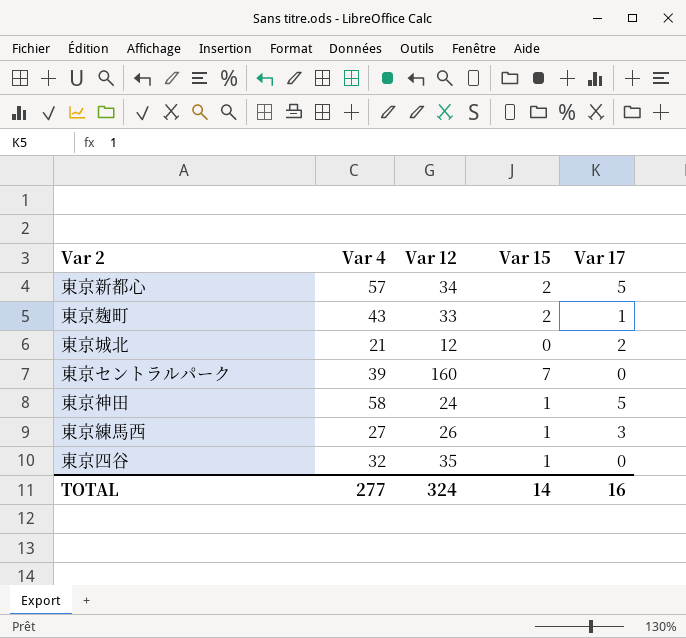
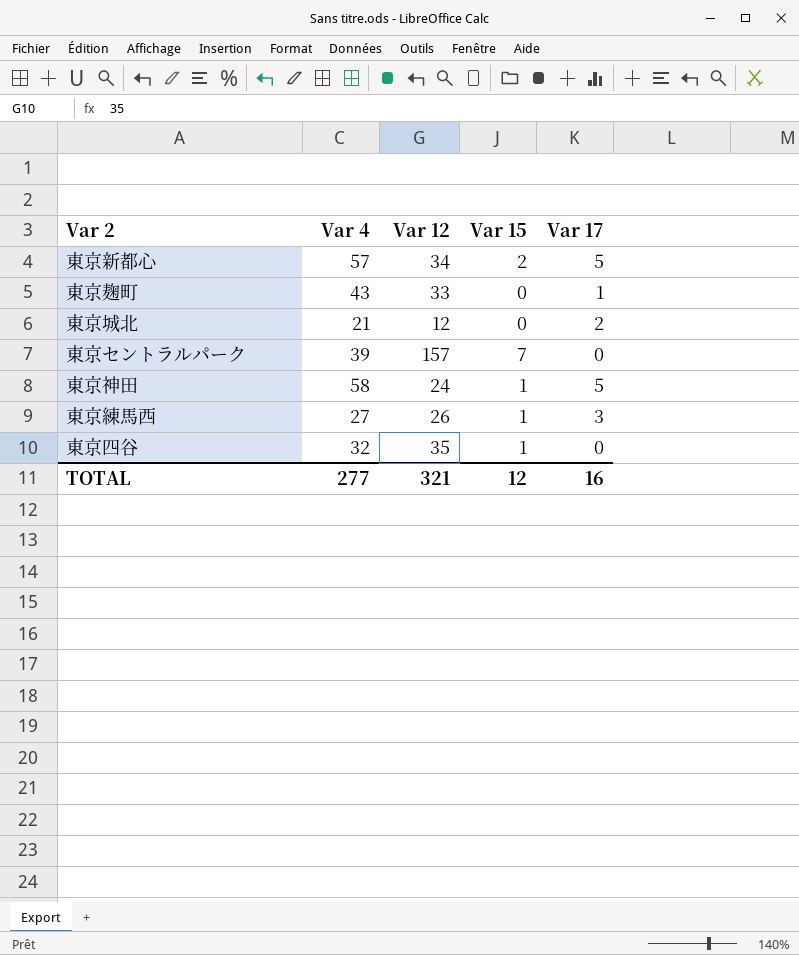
東京麹町 | Var 15: 2 -> 0
東京セントラルパーク | Var 12: 160 -> 157
TOTAL | Var 12: 324 -> 321
TOTAL | Var 15: 14 -> 12

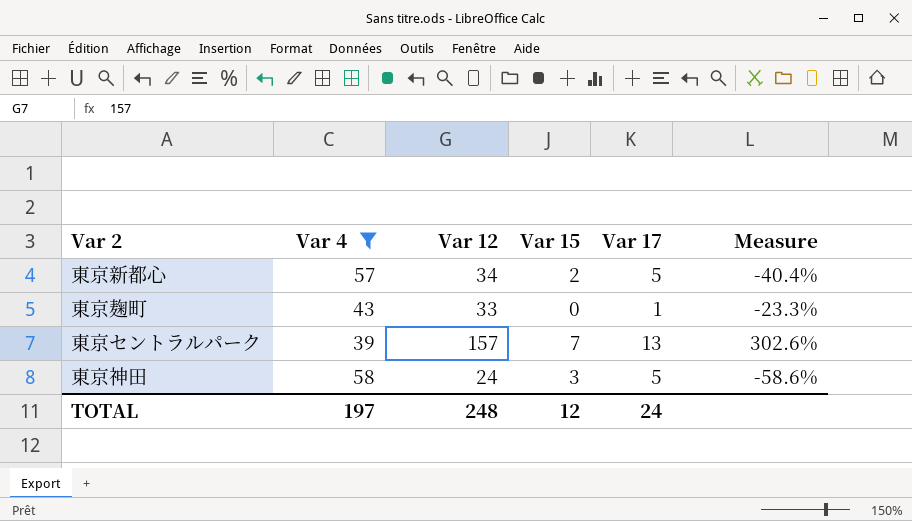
filter: none -> Var 4 >= 39
column Measure | formula: none -> ([Var 12] - [Var 4]) / [Var 4]
東京セントラルパーク | Var 17: 0 -> 13
東京神田 | Var 15: 1 -> 3
TOTAL | Var 4: 277 -> 197
TOTAL | Var 12: 321 -> 248
TOTAL | Var 17: 16 -> 24

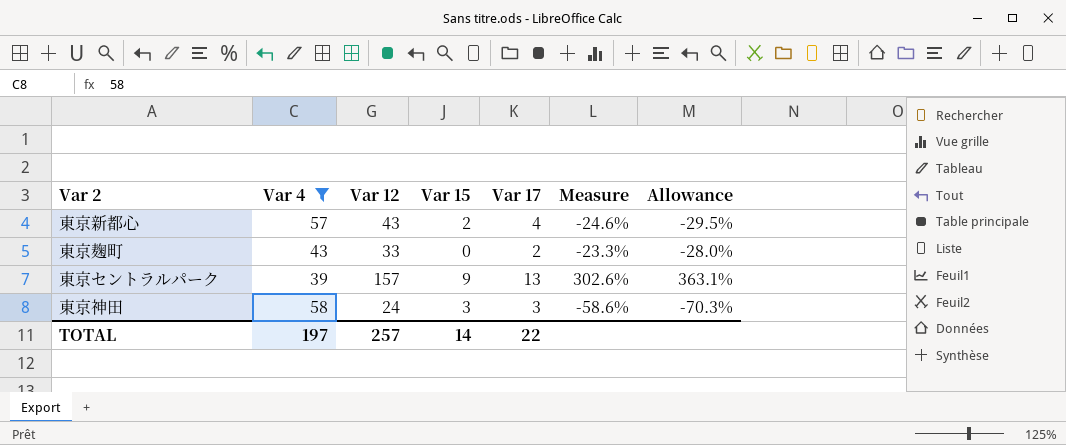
column Allowance | formula: none -> [Measure] * 1.2
東京新都心 | Var 12: 34 -> 43
東京新都心 | Var 17: 5 -> 4
東京新都心 | Measure: -40.4% -> -24.6%
東京麹町 | Var 17: 1 -> 2
東京セントラルパーク | Var 15: 7 -> 9
東京神田 | Var 17: 5 -> 3
TOTAL | Var 12: 248 -> 257
TOTAL | Var 15: 12 -> 14
TOTAL | Var 17: 24 -> 22

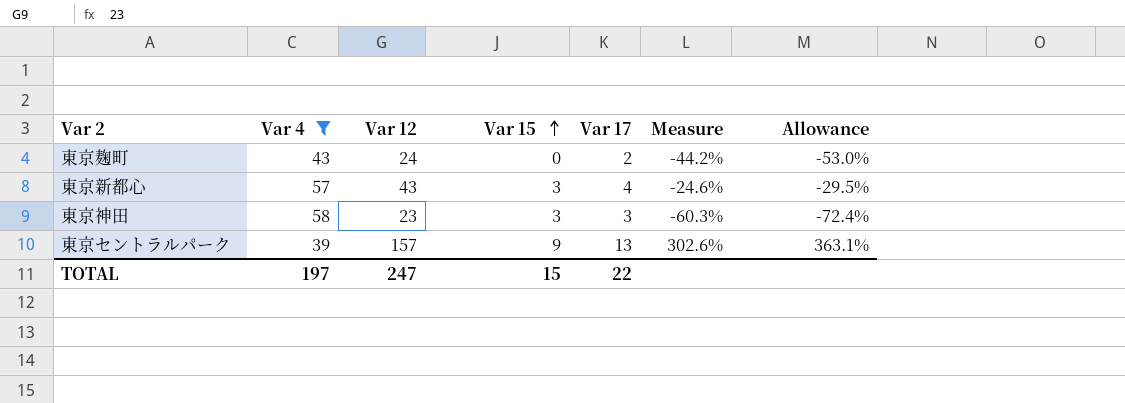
row order: none -> Var 15 ascending
東京麹町 | Var 12: 33 -> 24
東京麹町 | Measure: -23.3% -> -44.2%
東京麹町 | Allowance: -28.0% -> -53.0%
東京新都心 | Var 15: 2 -> 3
東京神田 | Var 12: 24 -> 23
東京神田 | Measure: -58.6% -> -60.3%
東京神田 | Allowance: -70.3% -> -72.4%
TOTAL | Var 12: 257 -> 247
TOTAL | Var 15: 14 -> 15

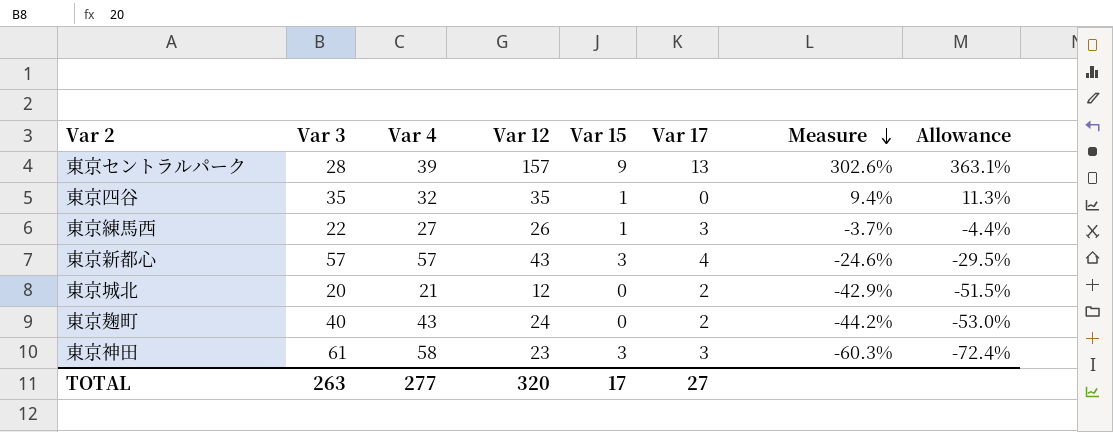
filter: Var 4 >= 39 -> none
row order: Var 15 ascending -> Measure descending
column Var 3 | position: none -> 2
TOTAL | Var 4: 197 -> 277
TOTAL | Var 12: 247 -> 320
TOTAL | Var 15: 15 -> 17
TOTAL | Var 17: 22 -> 27

